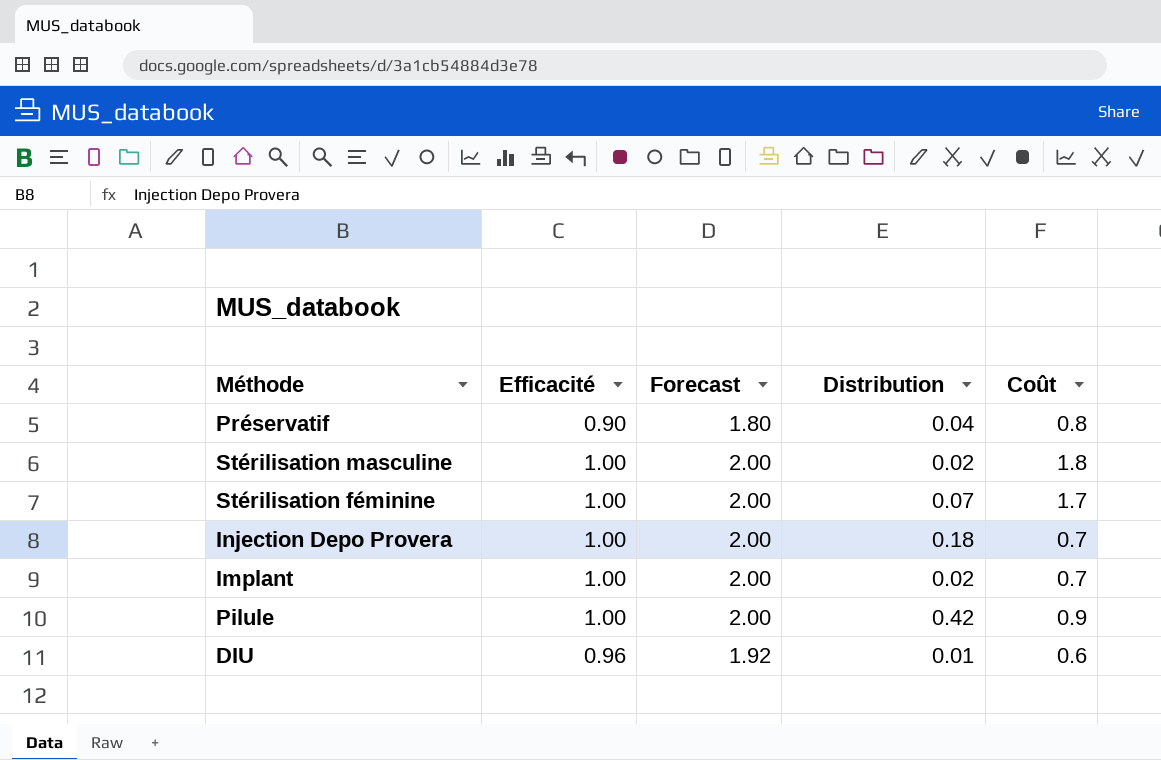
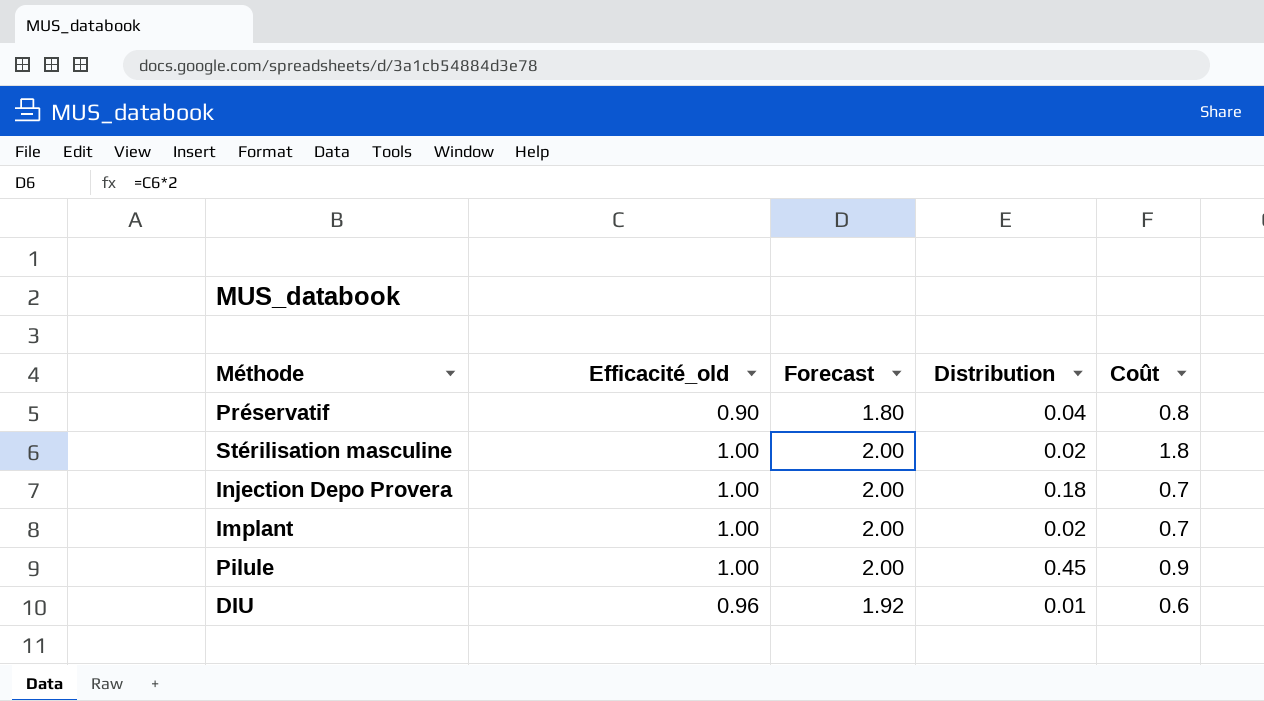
column name: Efficacité -> Efficacité_old
row Stérilisation féminine: 1.00 | 2.00 | 0.07 | 1.7 -> none
Pilule | Distribution: 0.42 -> 0.45

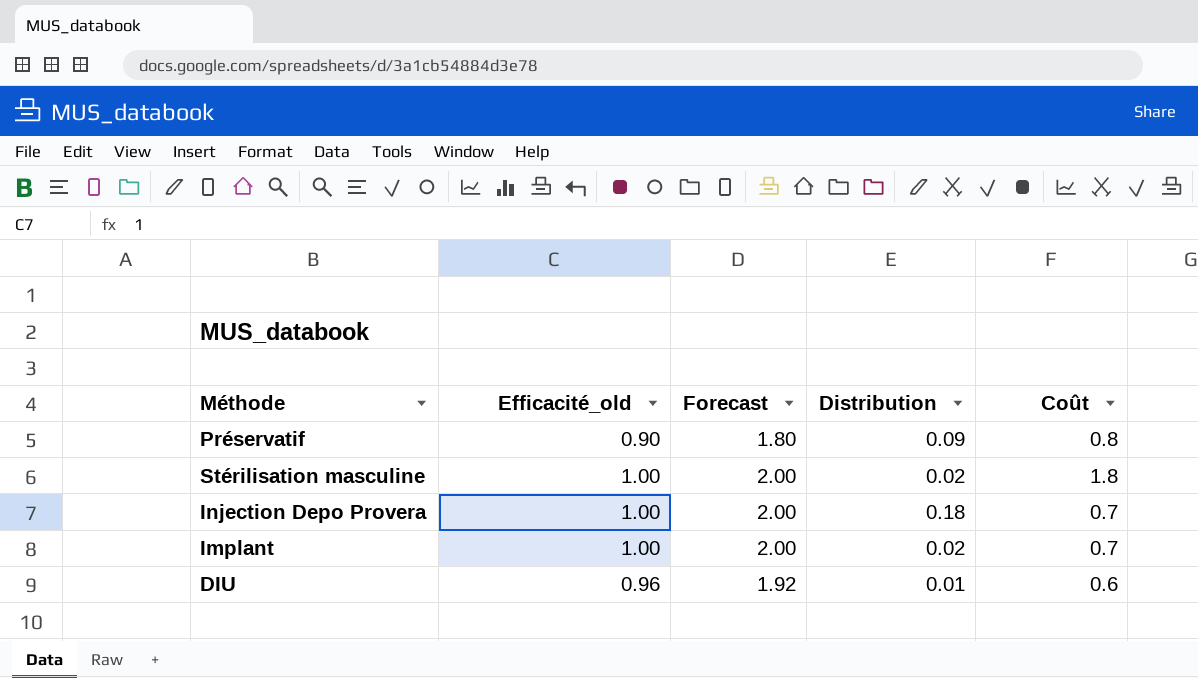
row Pilule: 1.00 | 2.00 | 0.45 | 0.9 -> none
Préservatif | Distribution: 0.04 -> 0.09

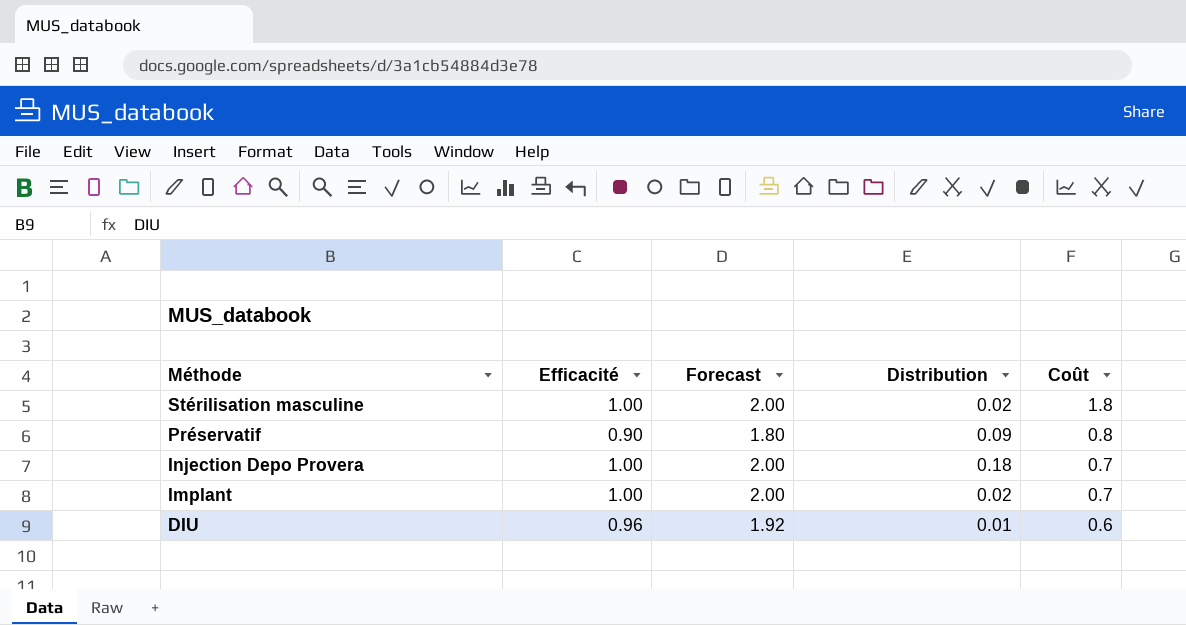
row order: none -> Méthode descending
column name: Efficacité_old -> Efficacité

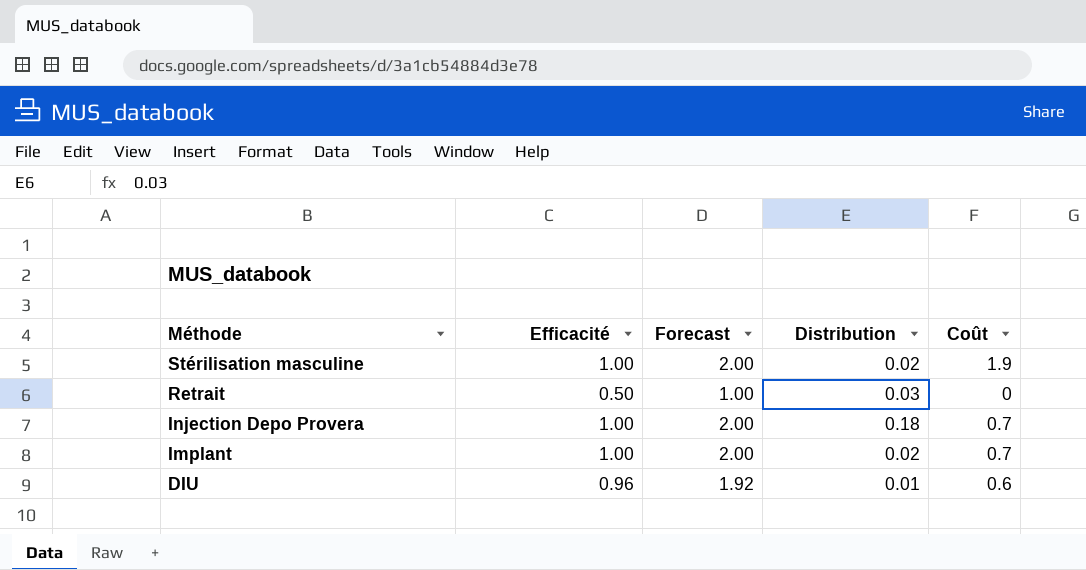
row Préservatif: 0.90 | 1.80 | 0.09 | 0.8 -> none
Stérilisation masculine | Coût: 1.8 -> 1.9
row Retrait: none -> 0.50 | 1.00 | 0.03 | 0

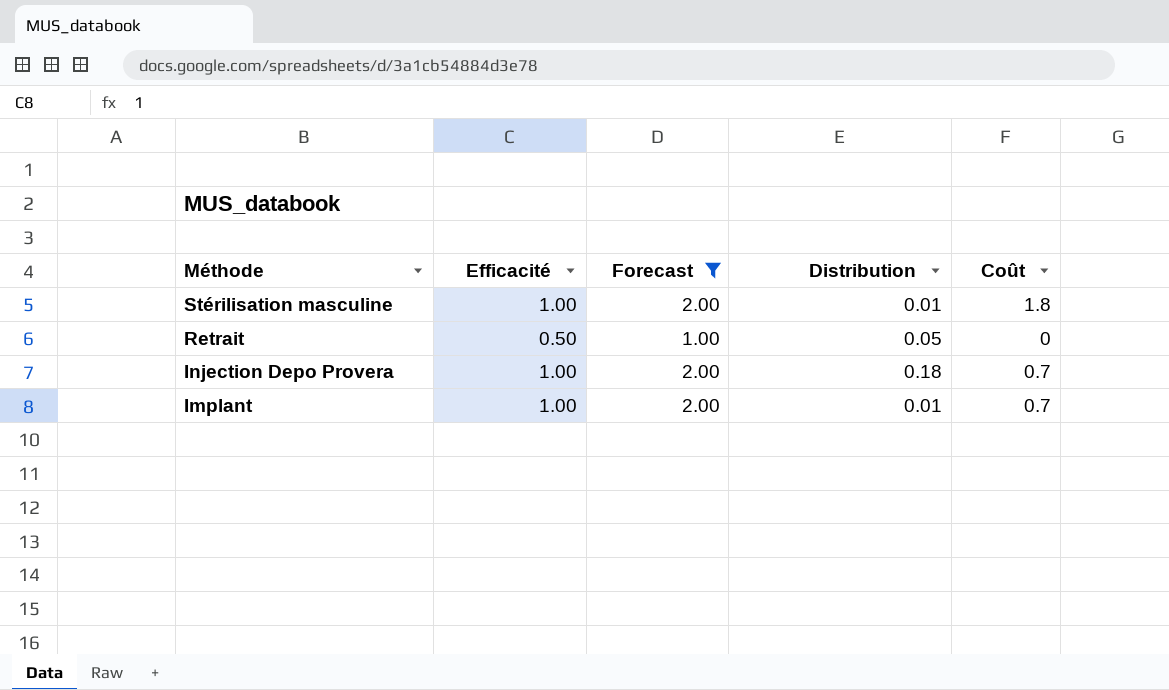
filter: none -> Forecast != 1.92
Stérilisation masculine | Distribution: 0.02 -> 0.01
Stérilisation masculine | Coût: 1.9 -> 1.8
Retrait | Distribution: 0.03 -> 0.05
Implant | Distribution: 0.02 -> 0.01

